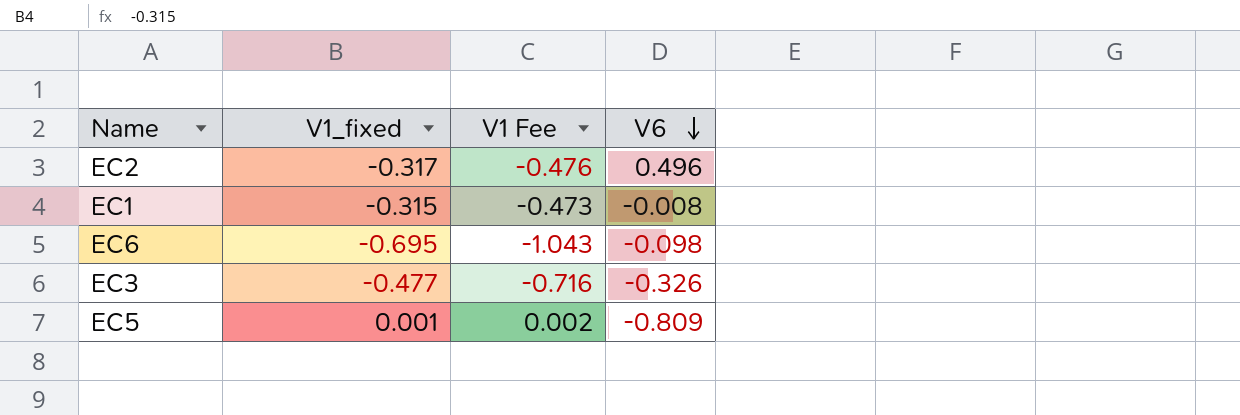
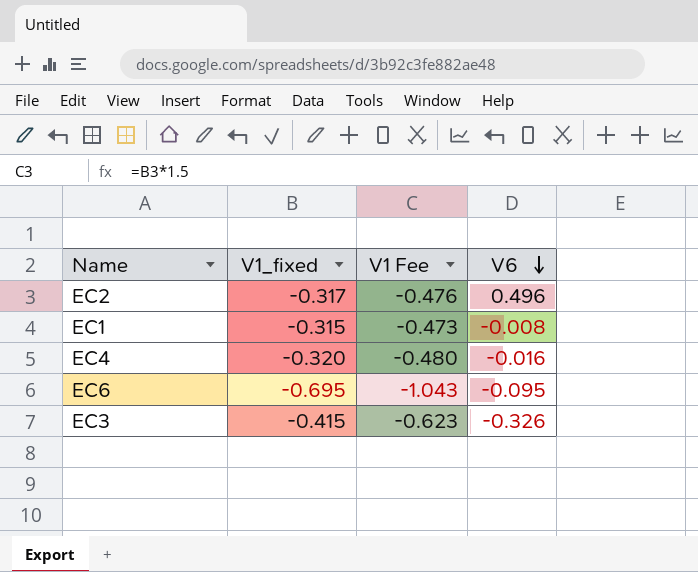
row EC5: 0.001 | 0.002 | -0.809 -> none
row EC4: none -> -0.320 | -0.480 | -0.016
EC6 | V6: -0.098 -> -0.095
EC3 | V1_fixed: -0.477 -> -0.415
EC3 | V1 Fee: -0.716 -> -0.623

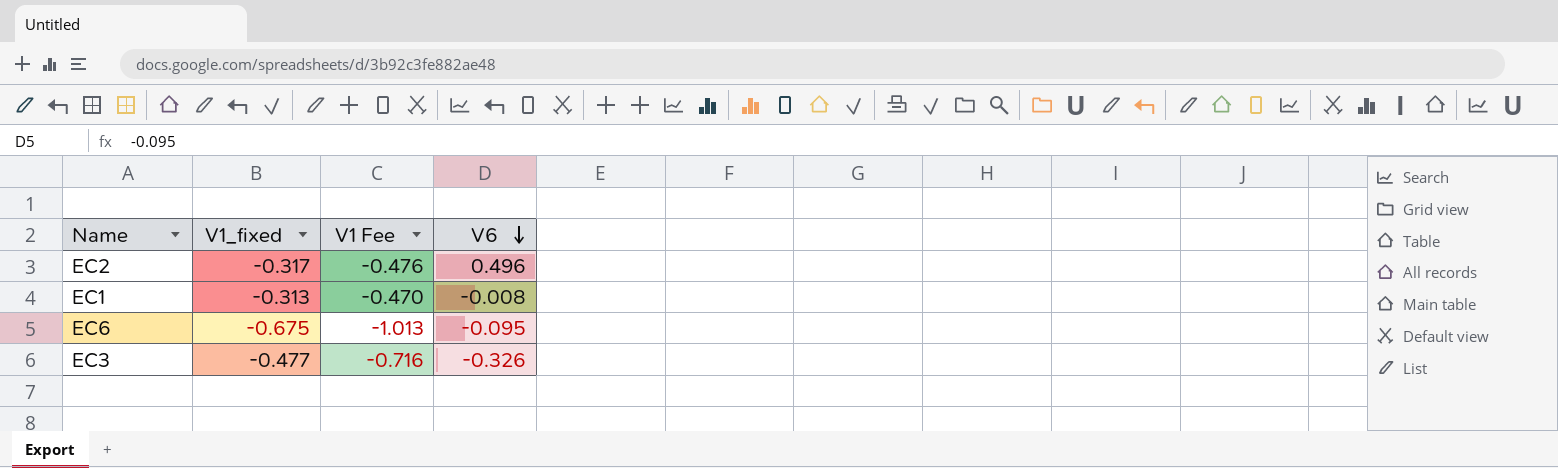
row EC4: -0.320 | -0.480 | -0.016 -> none
EC1 | V1_fixed: -0.315 -> -0.313
EC1 | V1 Fee: -0.473 -> -0.470
EC6 | V1_fixed: -0.695 -> -0.675
EC6 | V1 Fee: -1.043 -> -1.013
EC3 | V1_fixed: -0.415 -> -0.477
EC3 | V1 Fee: -0.623 -> -0.716

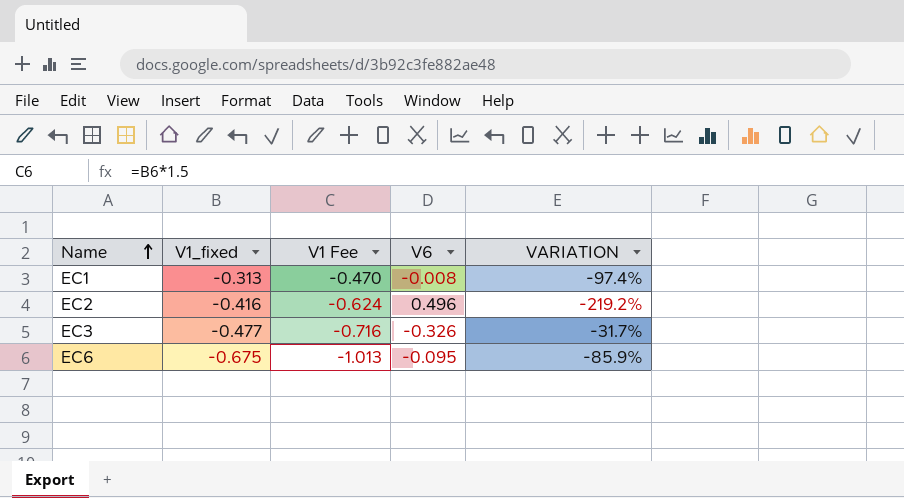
row order: V6 descending -> Name ascending
column VARIATION | formula: none -> ([V6] - [V1_fixed]) / [V1_fixed]
EC2 | V1_fixed: -0.317 -> -0.416
EC2 | V1 Fee: -0.476 -> -0.624

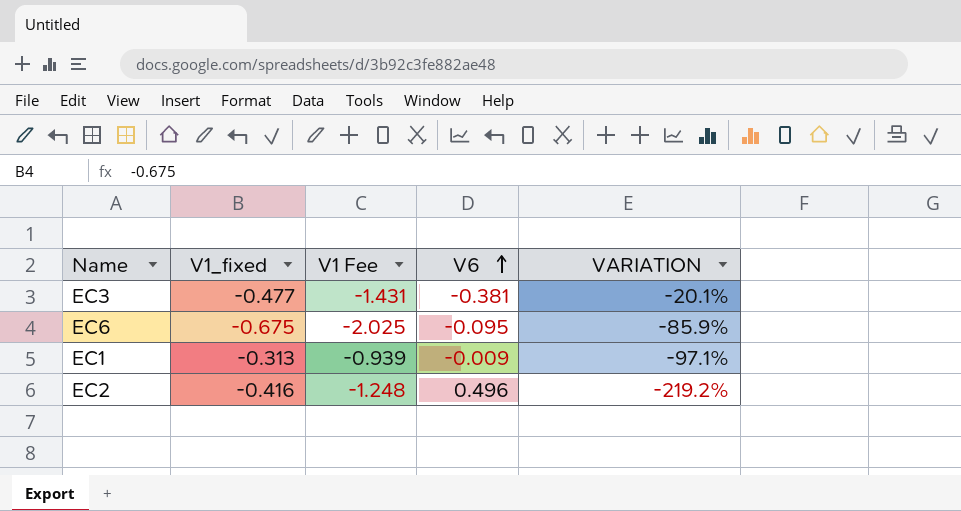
row order: Name ascending -> V6 ascending
column V1 Fee | formula: [V1_fixed] * 1.5 -> [V1_fixed] * 3
EC3 | V6: -0.326 -> -0.381
EC3 | VARIATION: -31.7% -> -20.1%
EC1 | V6: -0.008 -> -0.009
EC1 | VARIATION: -97.4% -> -97.1%

